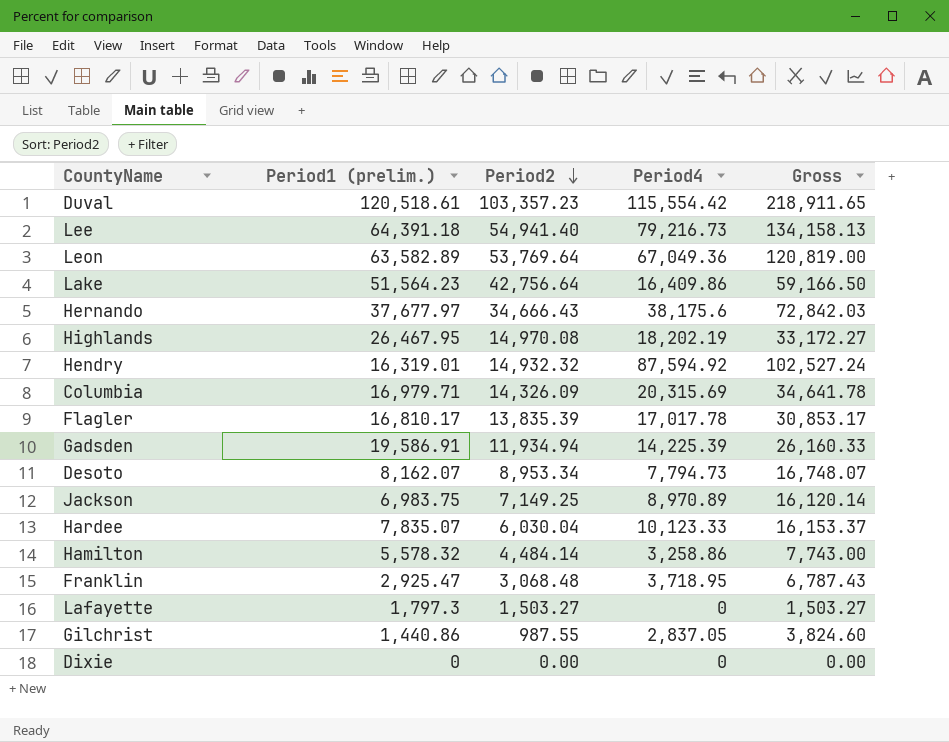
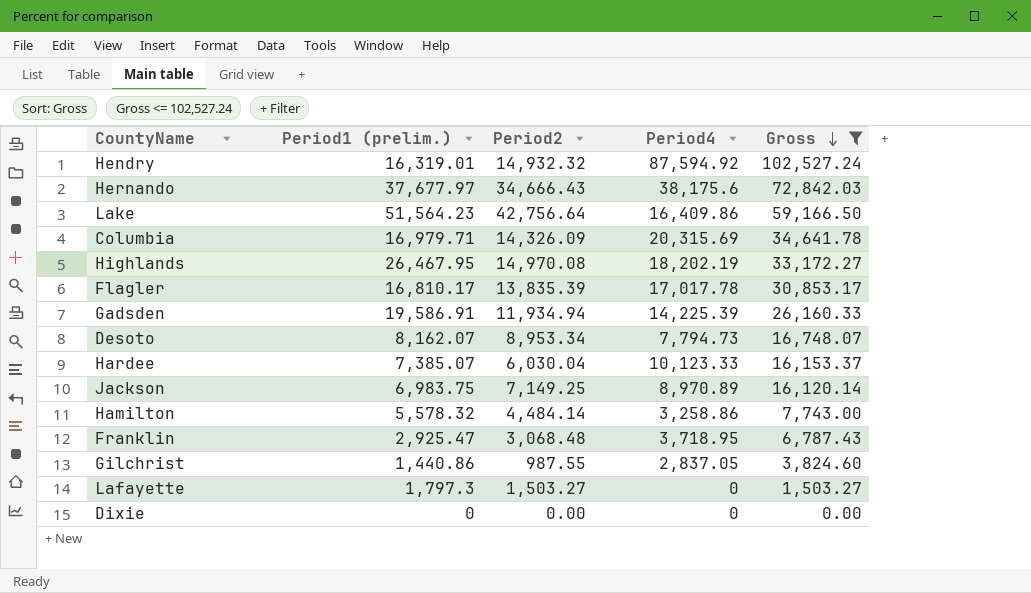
filter: none -> Gross <= 102,527.24
row order: Period2 descending -> Gross descending
Hardee | Period1 (prelim.): 7,835.07 -> 7,385.07

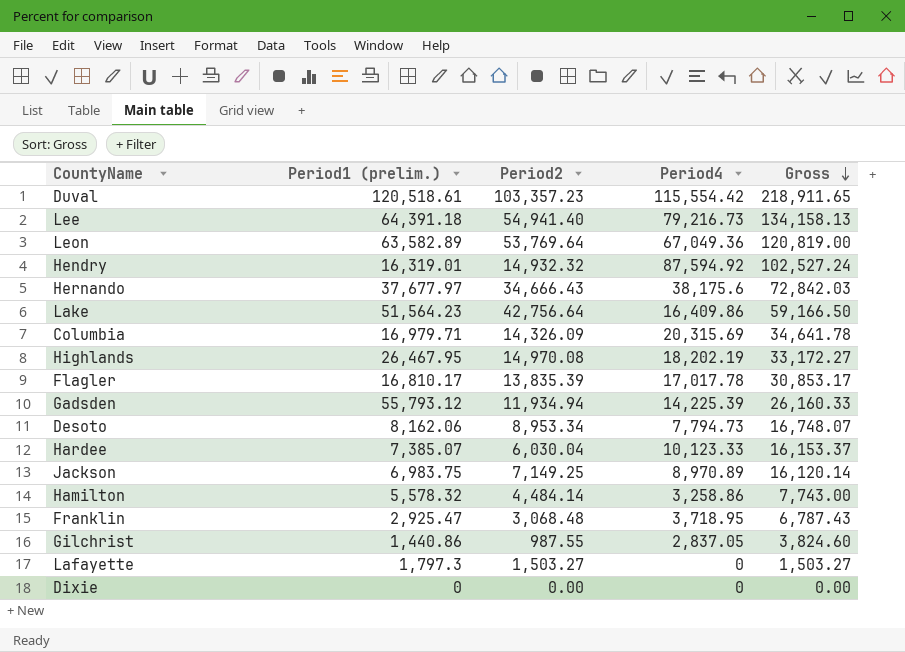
filter: Gross <= 102,527.24 -> none
Gadsden | Period1 (prelim.): 19,586.91 -> 55,793.12
Desoto | Period1 (prelim.): 8,162.07 -> 8,162.06

